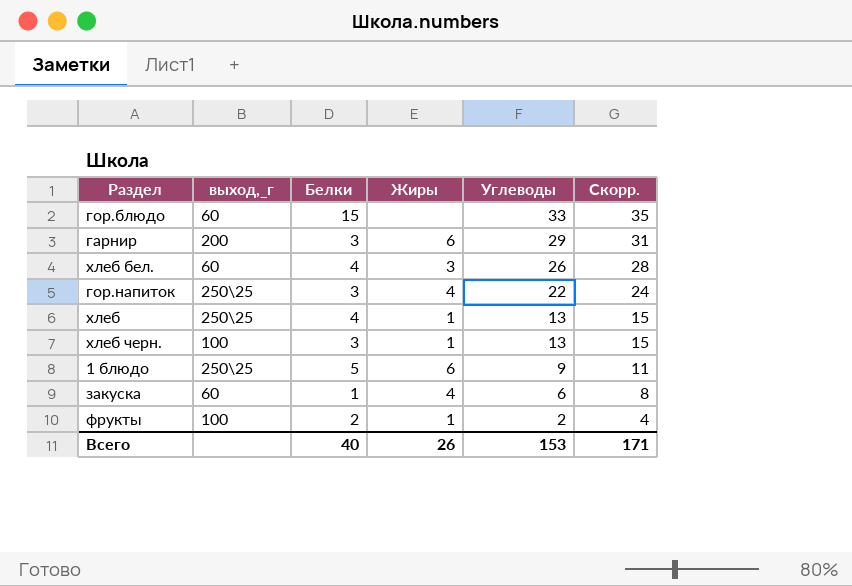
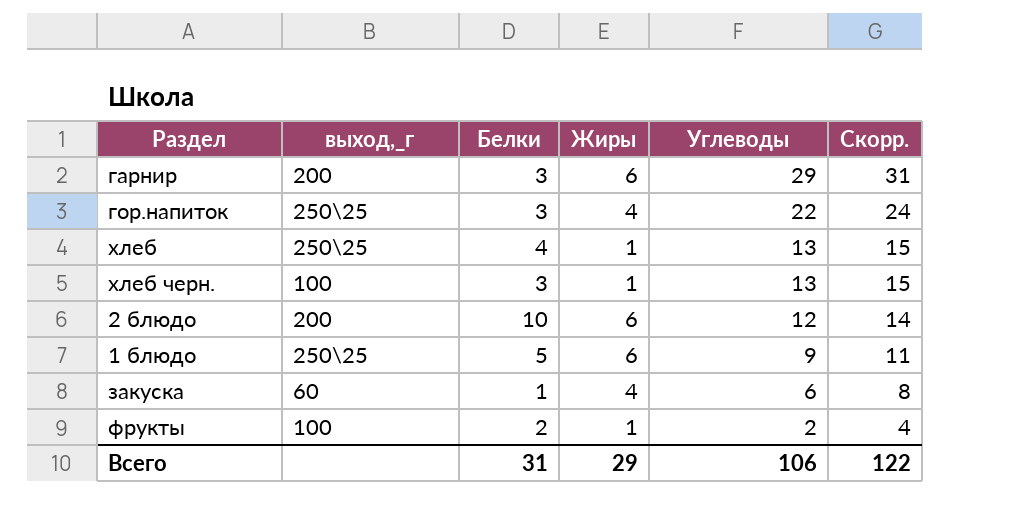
row гор.блюдо: 60 | 15 | none | 33 | 35 -> none
row хлеб бел.: 60 | 4 | 3 | 26 | 28 -> none
row 2 блюдо: none -> 200 | 10 | 6 | 12 | 14
Всего | Белки: 40 -> 31
Всего | Жиры: 26 -> 29
Всего | Углеводы: 153 -> 106
Всего | Скорр.: 171 -> 122

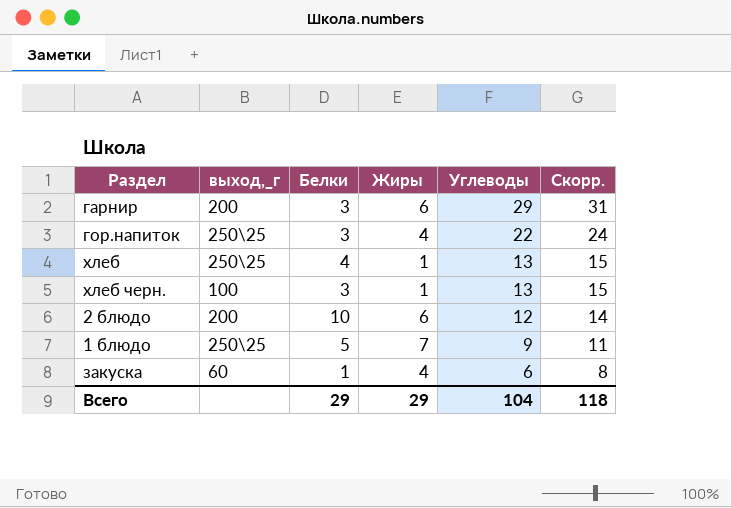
row фрукты: 100 | 2 | 1 | 2 | 4 -> none
1 блюдо | Жиры: 6 -> 7
Всего | Белки: 31 -> 29
Всего | Углеводы: 106 -> 104
Всего | Скорр.: 122 -> 118

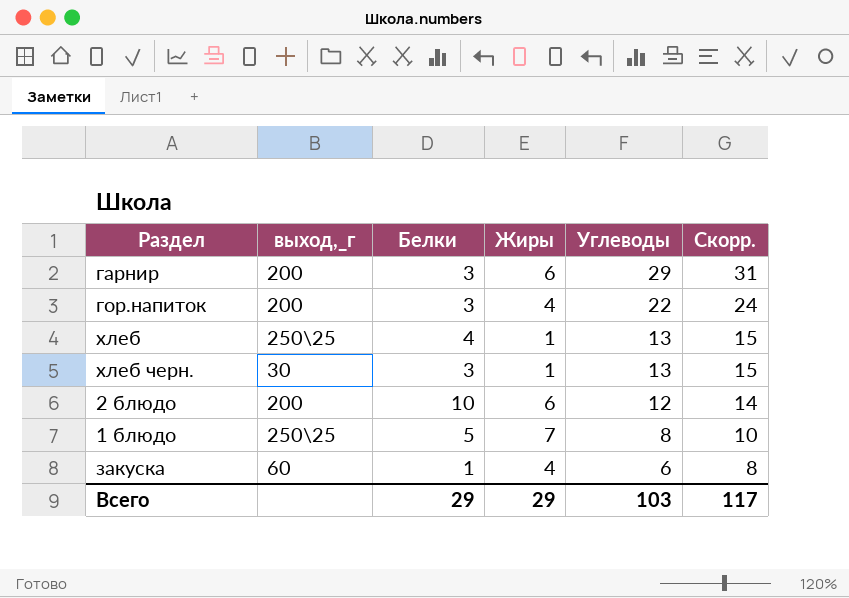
гор.напиток | выход,_г: 250\25 -> 200
хлеб черн. | выход,_г: 100 -> 30
1 блюдо | Углеводы: 9 -> 8
1 блюдо | Скорр.: 11 -> 10
Всего | Углеводы: 104 -> 103
Всего | Скорр.: 118 -> 117

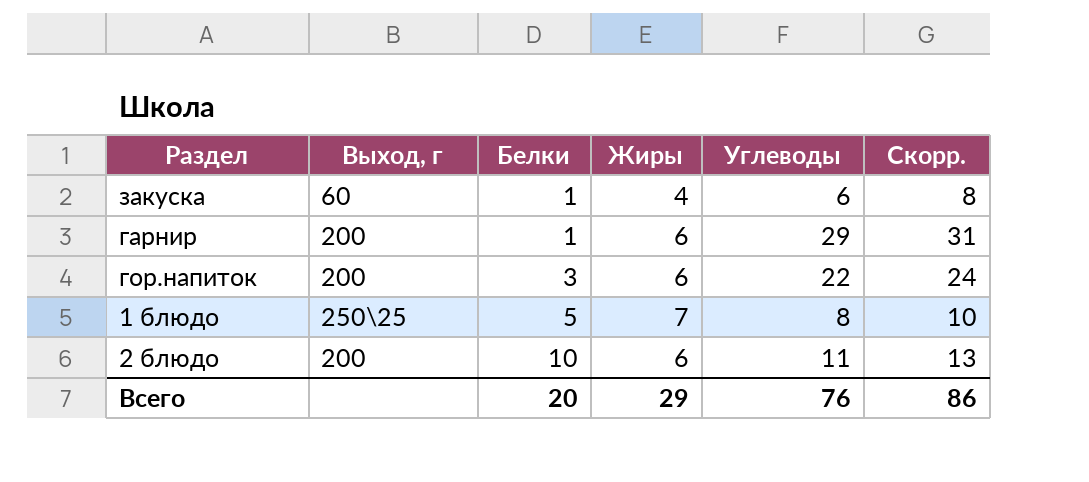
row order: Углеводы descending -> Белки ascending
column name: выход,_г -> Выход, г
row хлеб: 250\25 | 4 | 1 | 13 | 15 -> none
row хлеб черн.: 30 | 3 | 1 | 13 | 15 -> none
гарнир | Белки: 3 -> 1
гор.напиток | Жиры: 4 -> 6
2 блюдо | Углеводы: 12 -> 11
2 блюдо | Скорр.: 14 -> 13
Всего | Белки: 29 -> 20
Всего | Углеводы: 103 -> 76
Всего | Скорр.: 117 -> 86

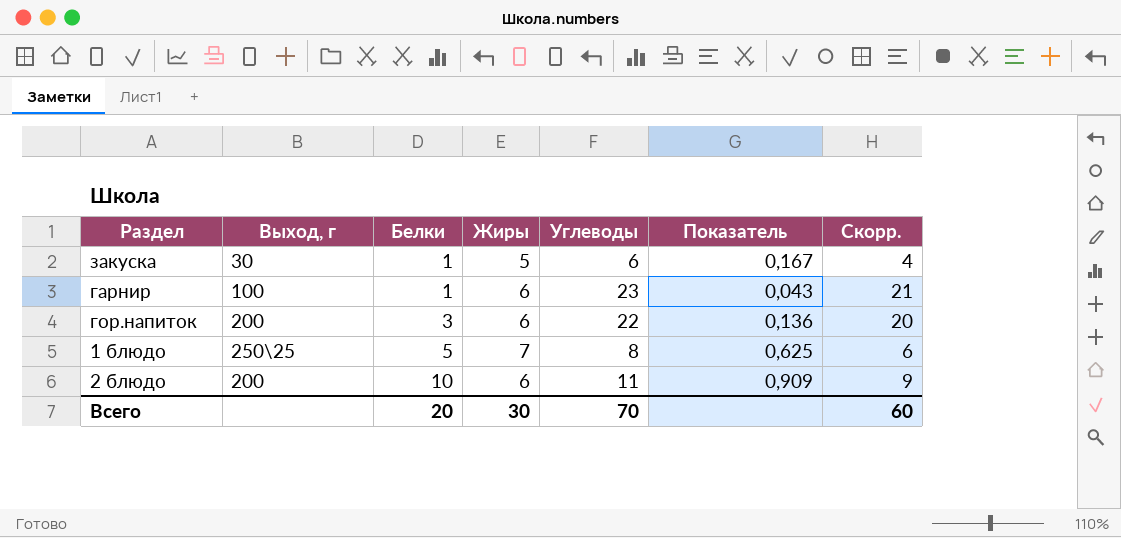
column Показатель | formula: none -> [Белки] / [Углеводы]
column Скорр. | formula: [Углеводы] + 2 -> [Углеводы] - 2
закуска | Выход, г: 60 -> 30
закуска | Жиры: 4 -> 5
гарнир | Выход, г: 200 -> 100
гарнир | Углеводы: 29 -> 23
Всего | Жиры: 29 -> 30
Всего | Углеводы: 76 -> 70
Всего | Скорр.: 86 -> 60

